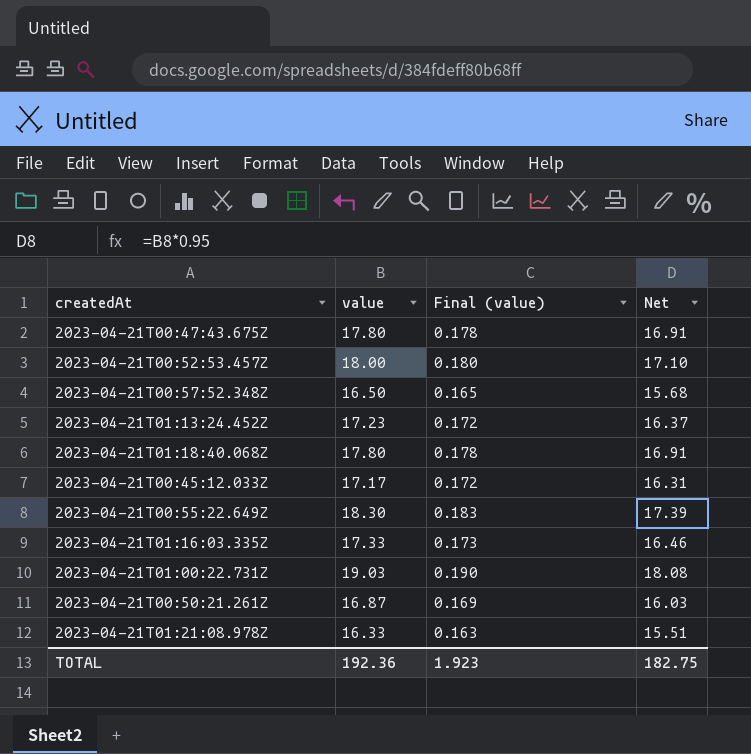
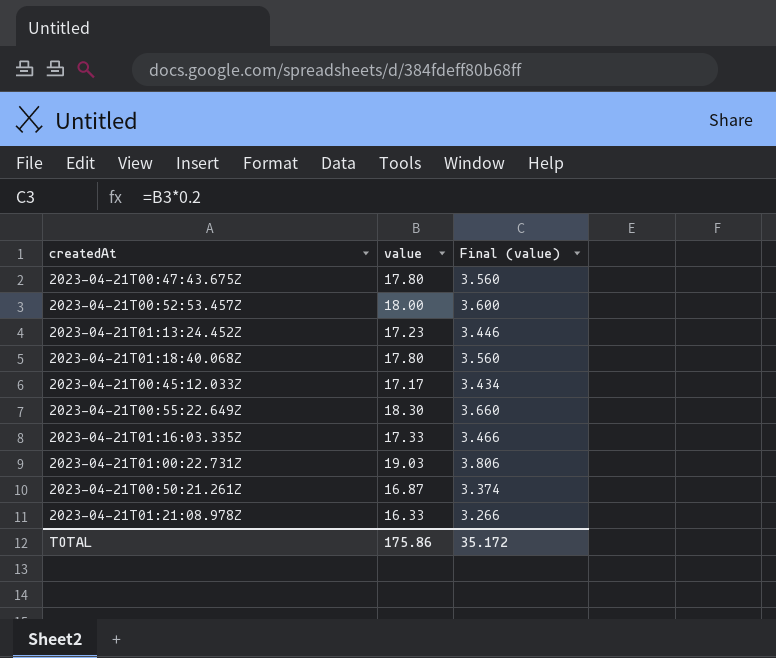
column Net | formula: [value] * 0.95 -> none
column Final (value) | formula: [value] * 0.01 -> [value] * 0.2
row 2023-04-21T00:57:52.348Z: 16.50 | 0.165 | 15.68 -> none
TOTAL | value: 192.36 -> 175.86
TOTAL | Final (value): 1.923 -> 35.172

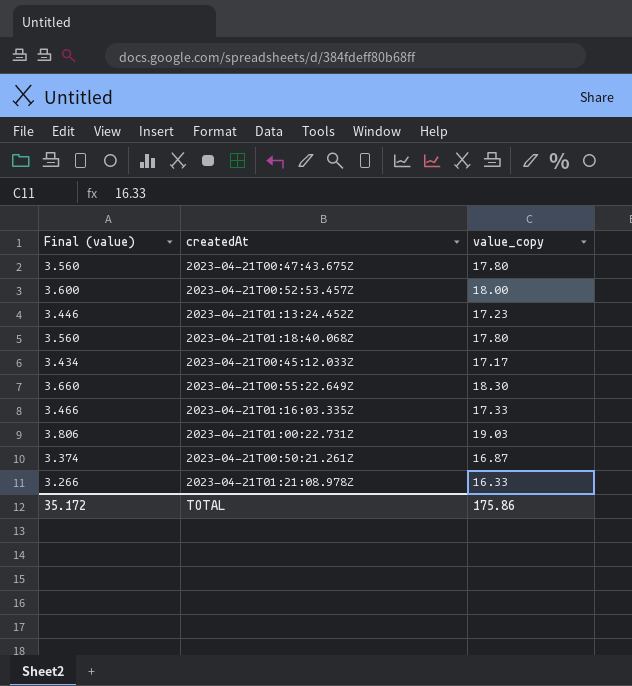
column Final (value) | position: 3 -> 1
column name: value -> value_copy

